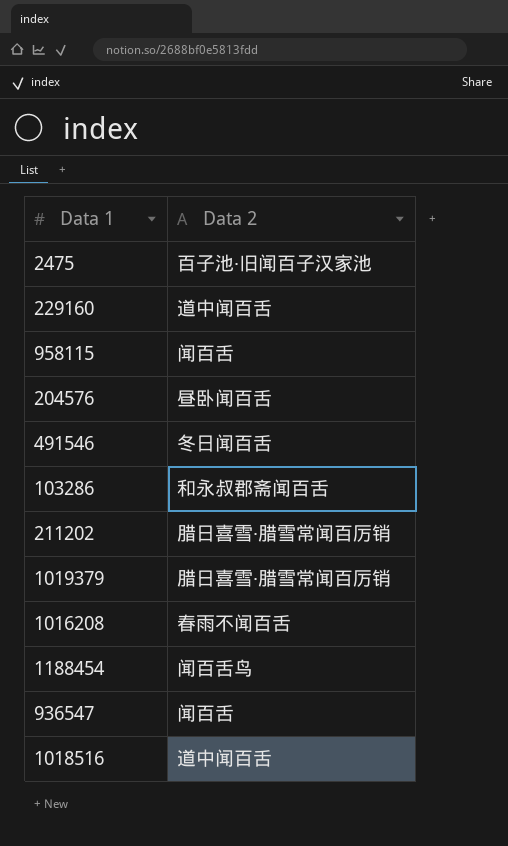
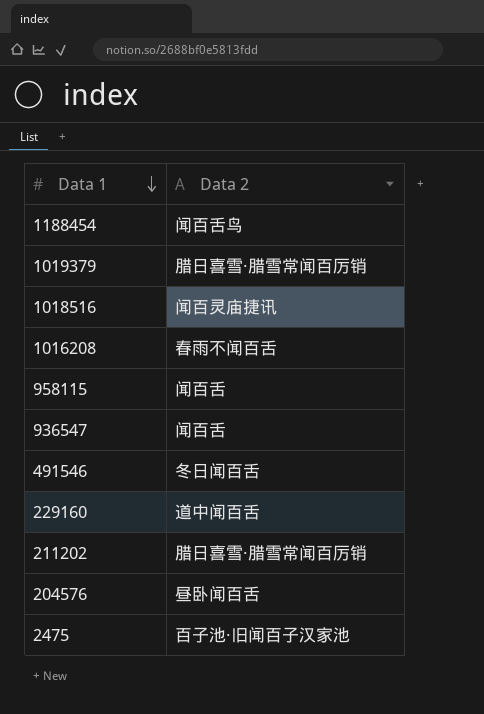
row order: none -> Data 1 descending
row 103286: 和永叔郡斋闻百舌 -> none
1018516 | Data 2: 道中闻百舌 -> 闻百灵庙捷讯

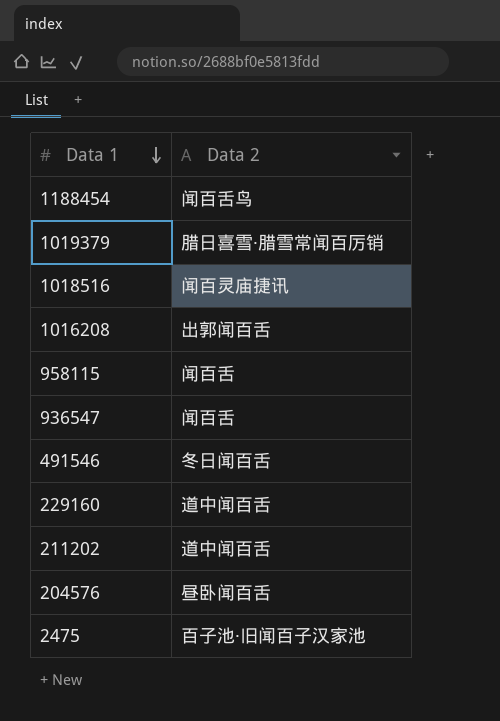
1016208 | Data 2: 春雨不闻百舌 -> 出郭闻百舌
211202 | Data 2: 腊日喜雪·腊雪常闻百厉销 -> 道中闻百舌

